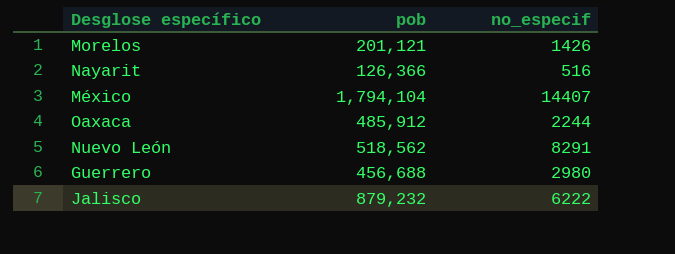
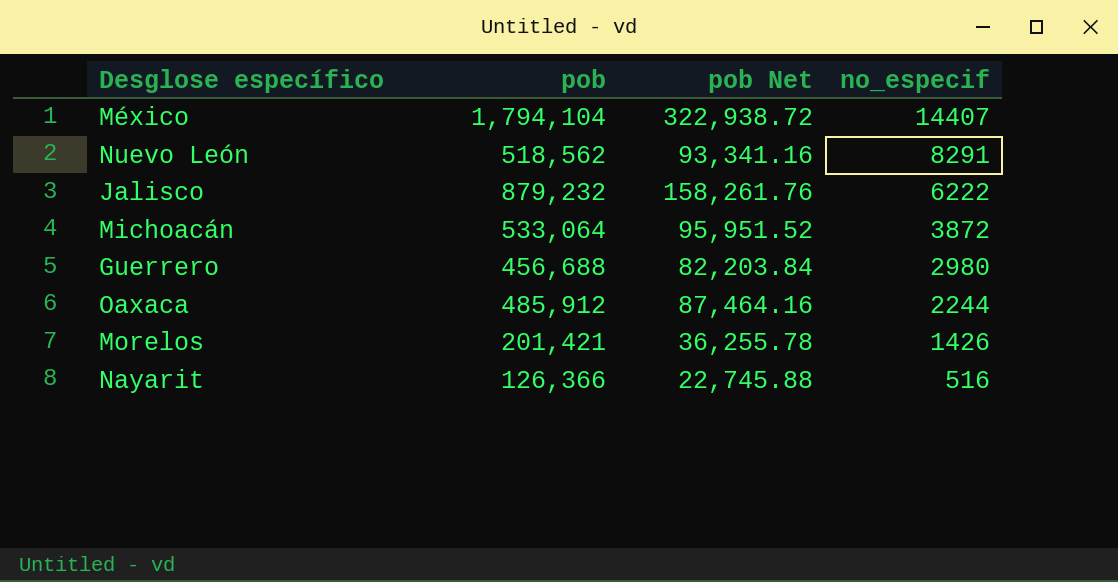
row order: none -> no_especif descending
column pob Net | formula: none -> [pob] * 0.18
row Michoacán: none -> 533,064 | 95,951.52 | 3872
Morelos | pob: 201,121 -> 201,421

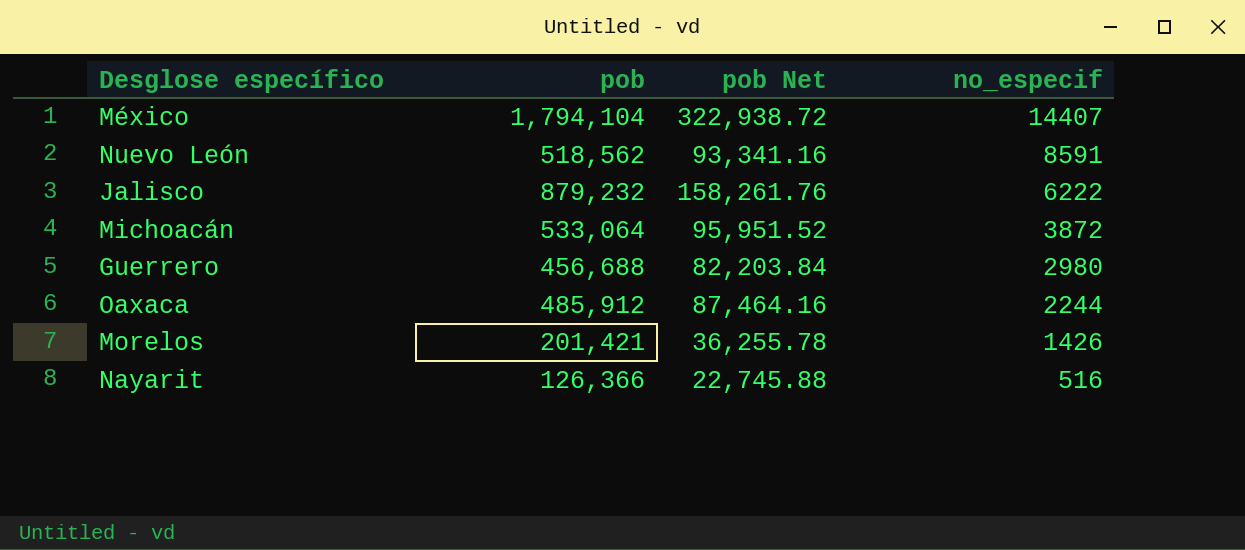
Nuevo León | no_especif: 8291 -> 8591

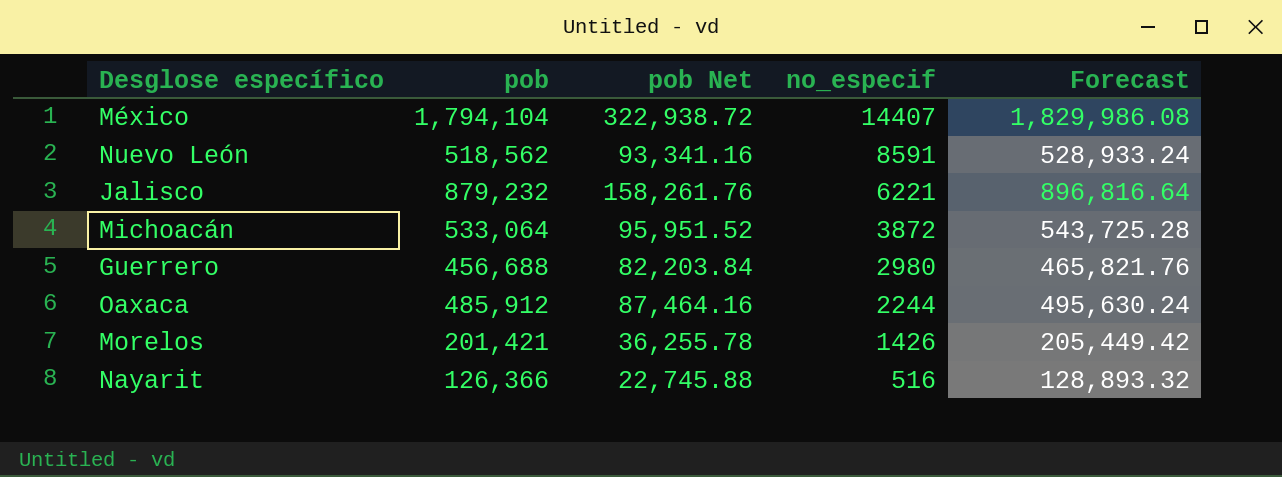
column Forecast | formula: none -> [pob] * 1.02
Jalisco | no_especif: 6222 -> 6221

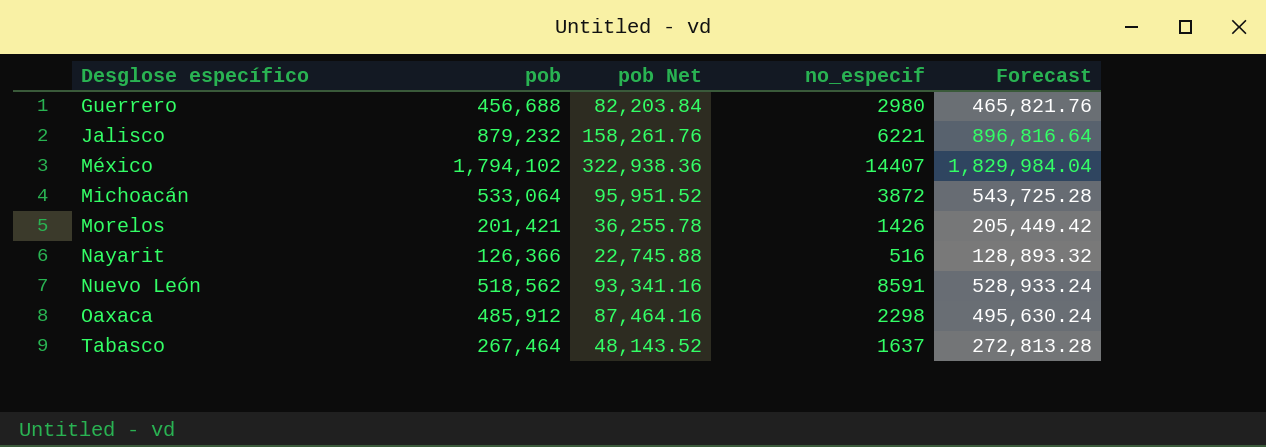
row order: no_especif descending -> Desglose específico ascending
México | pob: 1,794,104 -> 1,794,102
México | pob Net: 322,938.72 -> 322,938.36
México | Forecast: 1,829,986.08 -> 1,829,984.04
Oaxaca | no_especif: 2244 -> 2298
row Tabasco: none -> 267,464 | 48,143.52 | 1637 | 272,813.28

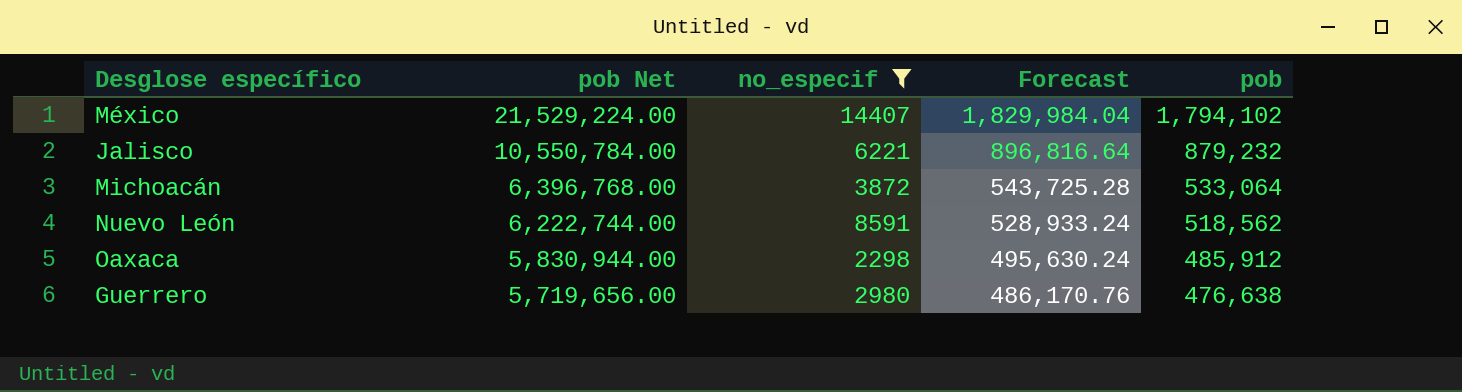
filter: none -> no_especif >= 2298
row order: Desglose específico ascending -> pob Net descending
column pob Net | formula: [pob] * 0.18 -> [pob] * 12
column pob | position: 2 -> 5
Guerrero | Forecast: 465,821.76 -> 486,170.76
Guerrero | pob: 456,688 -> 476,638

